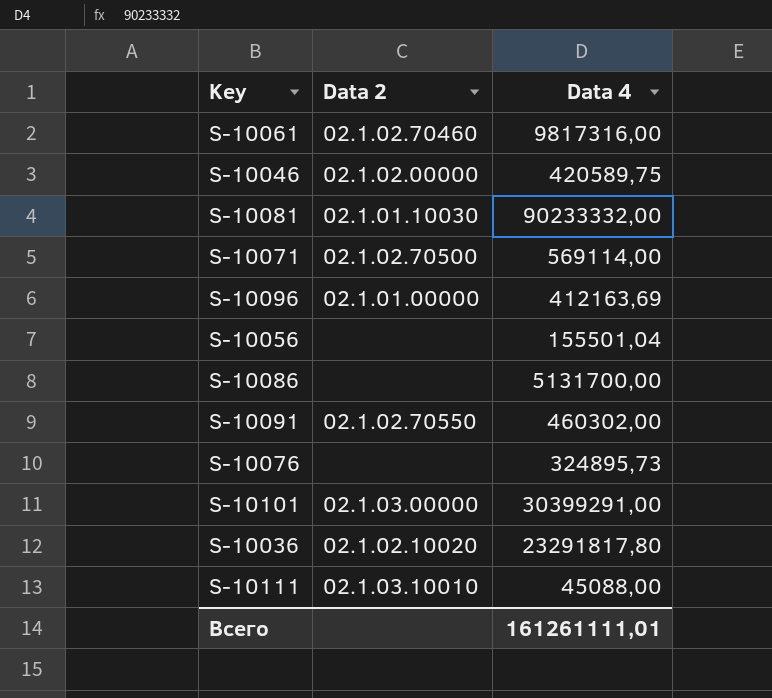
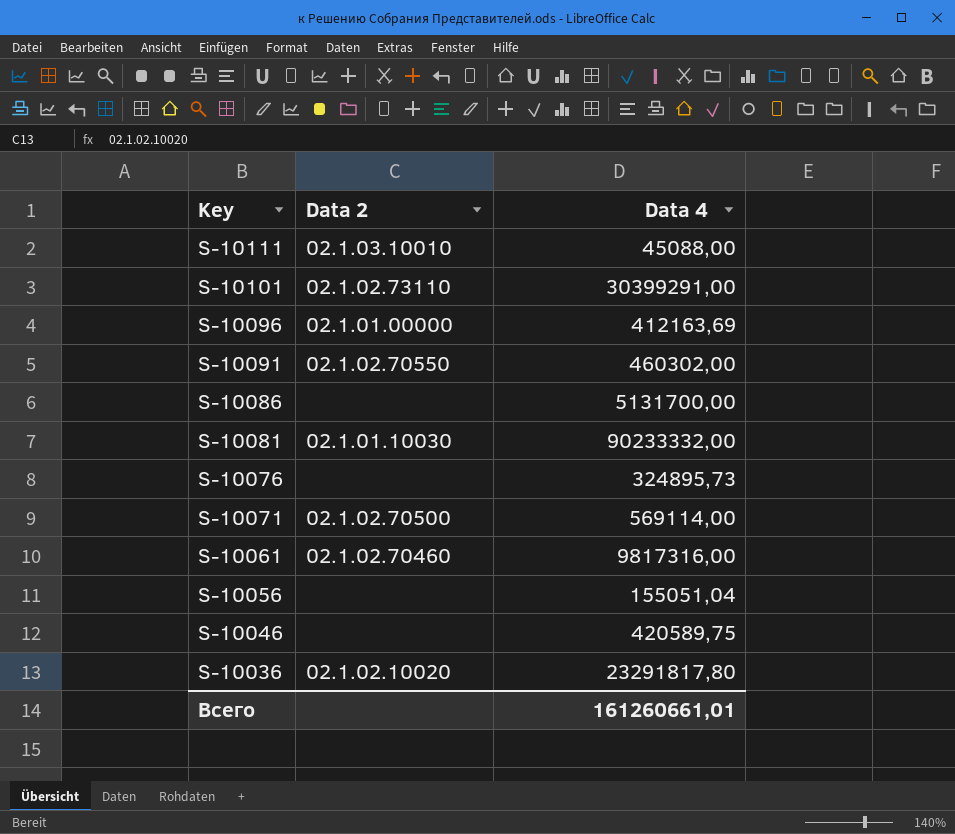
row order: none -> Key descending
S-10101 | Data 2: 02.1.03.00000 -> 02.1.02.73110
S-10056 | Data 4: 155501,04 -> 155051,04
S-10046 | Data 2: 02.1.02.00000 -> none
Всего | Data 4: 161261111,01 -> 161260661,01

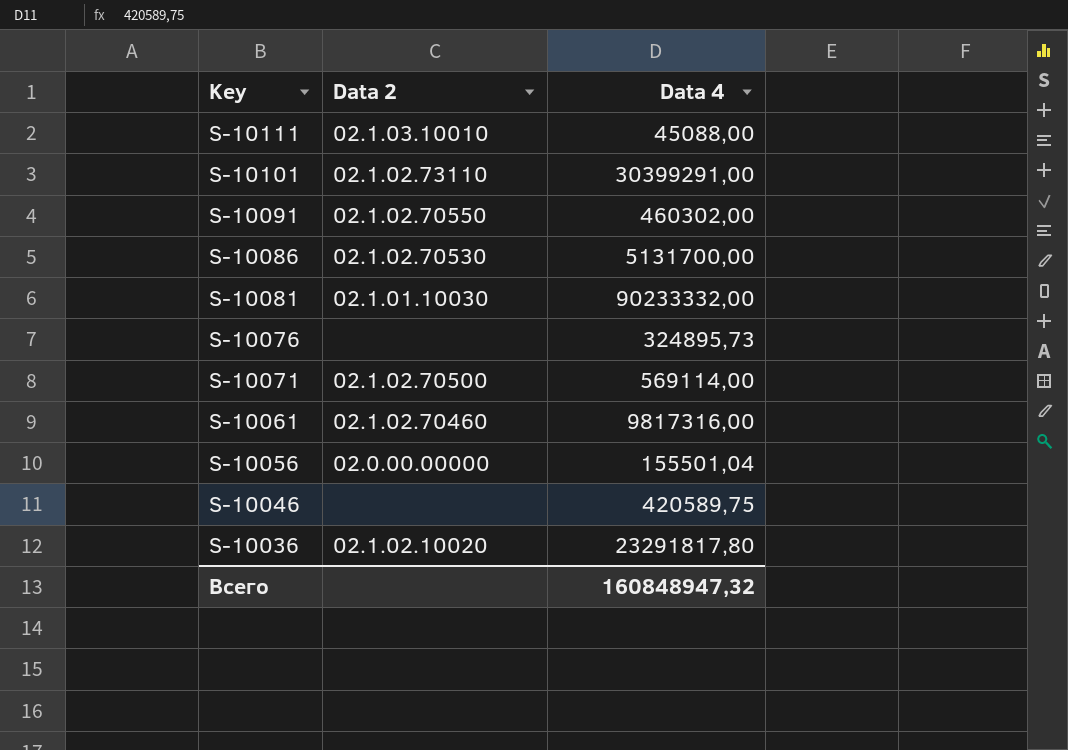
row S-10096: 02.1.01.00000 | 412163,69 -> none
S-10086 | Data 2: none -> 02.1.02.70530
S-10056 | Data 2: none -> 02.0.00.00000
S-10056 | Data 4: 155051,04 -> 155501,04
Всего | Data 4: 161260661,01 -> 160848947,32

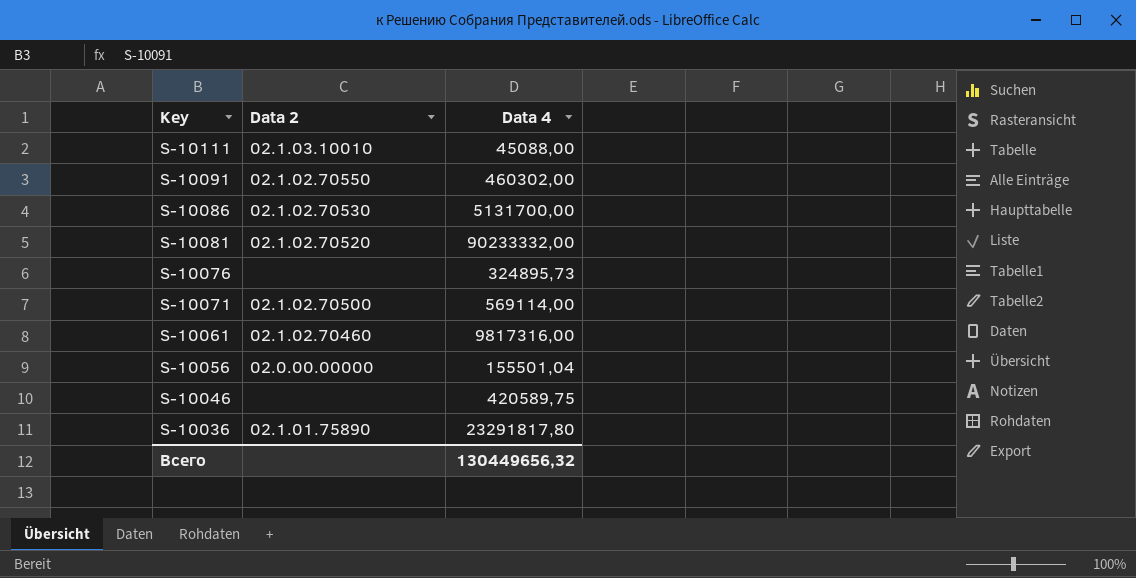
row S-10101: 02.1.02.73110 | 30399291,00 -> none
S-10081 | Data 2: 02.1.01.10030 -> 02.1.02.70520
S-10036 | Data 2: 02.1.02.10020 -> 02.1.01.75890
Всего | Data 4: 160848947,32 -> 130449656,32

